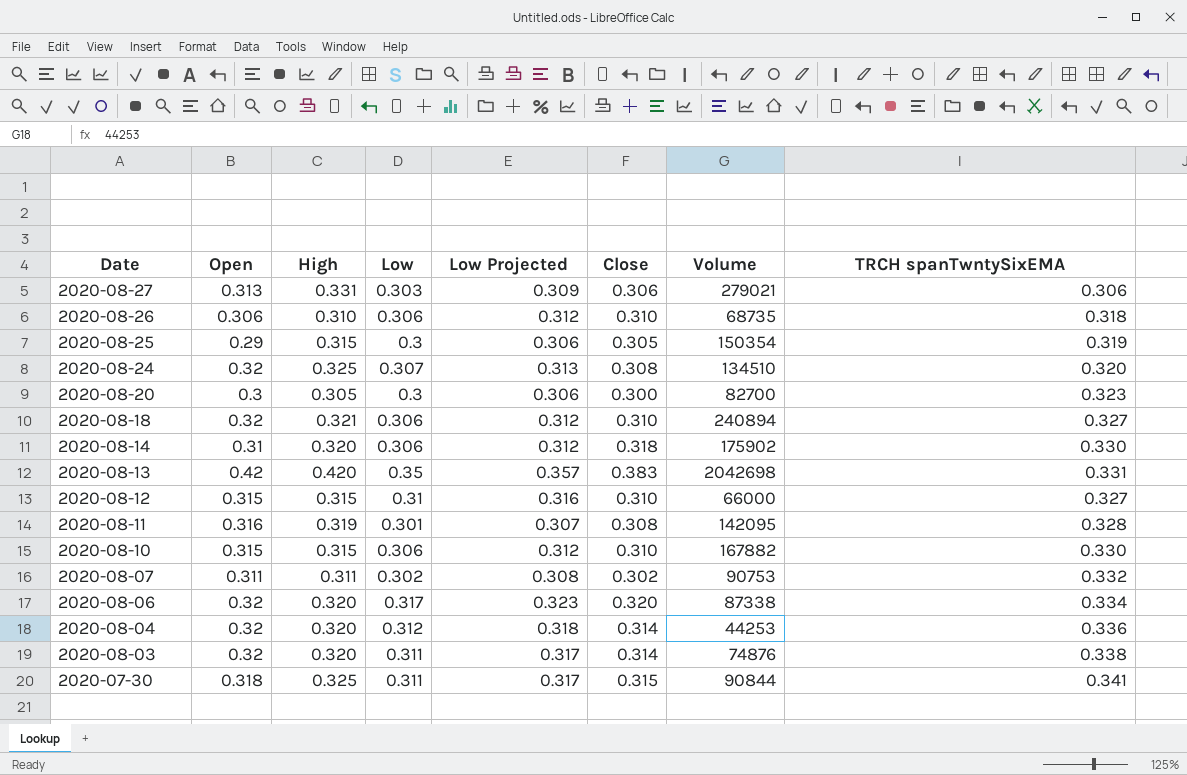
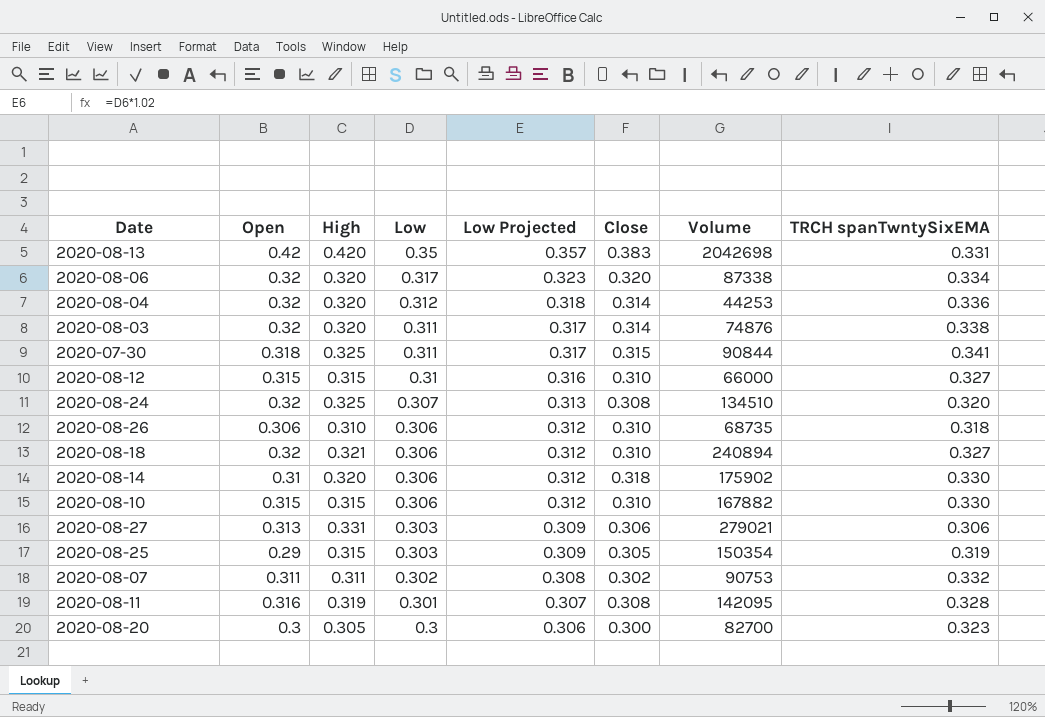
row order: Date descending -> Low descending
2020-08-25 | Low: 0.3 -> 0.303
2020-08-25 | Low Projected: 0.306 -> 0.309

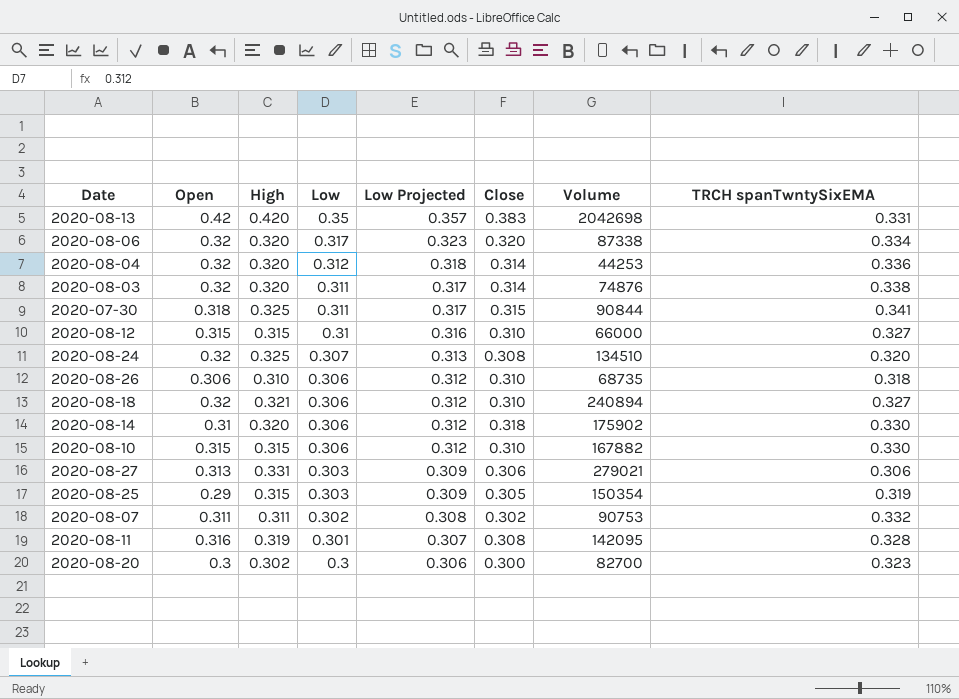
2020-08-20 | High: 0.305 -> 0.302

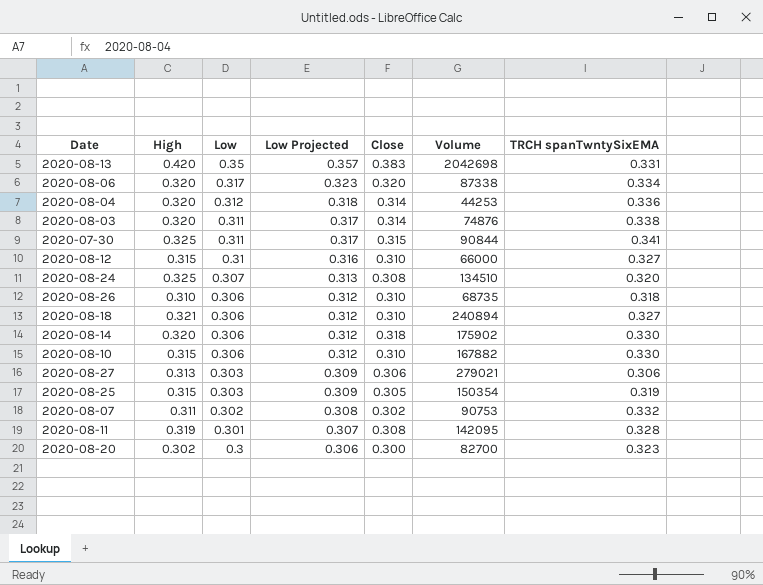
column Open | position: 2 -> none
2020-08-27 | High: 0.331 -> 0.313

